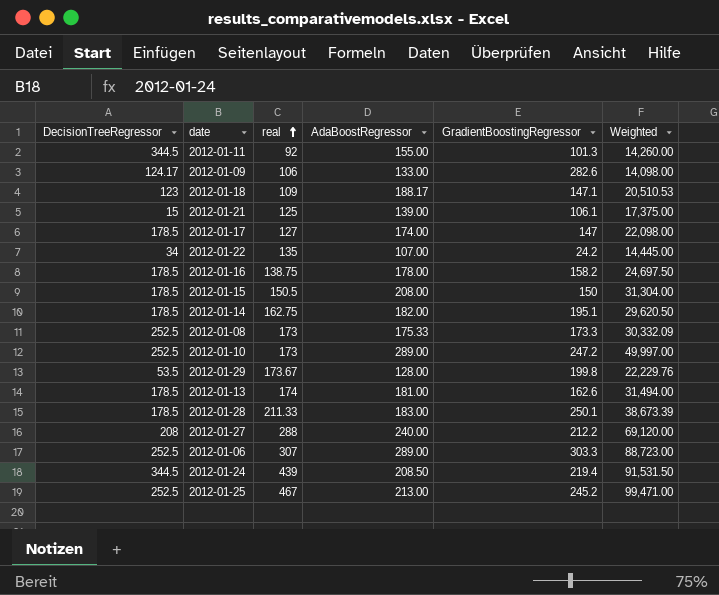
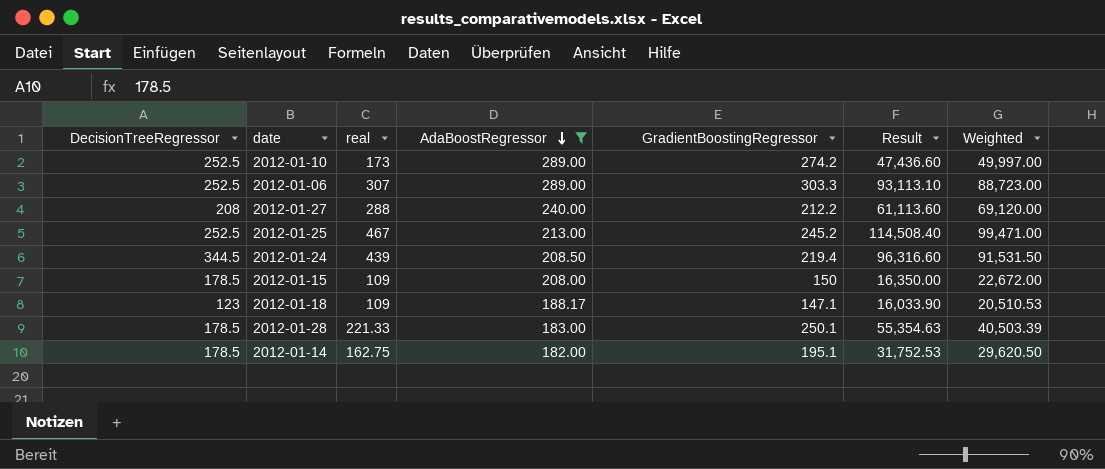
filter: none -> AdaBoostRegressor >= 182.00
row order: real ascending -> AdaBoostRegressor descending
column Result | formula: none -> [real] * [GradientBoostingRegressor]
2012-01-10 | GradientBoostingRegressor: 247.2 -> 274.2
2012-01-15 | real: 150.5 -> 109
2012-01-15 | Weighted: 31,304.00 -> 22,672.00
2012-01-28 | real: 211.33 -> 221.33
2012-01-28 | Weighted: 38,673.39 -> 40,503.39

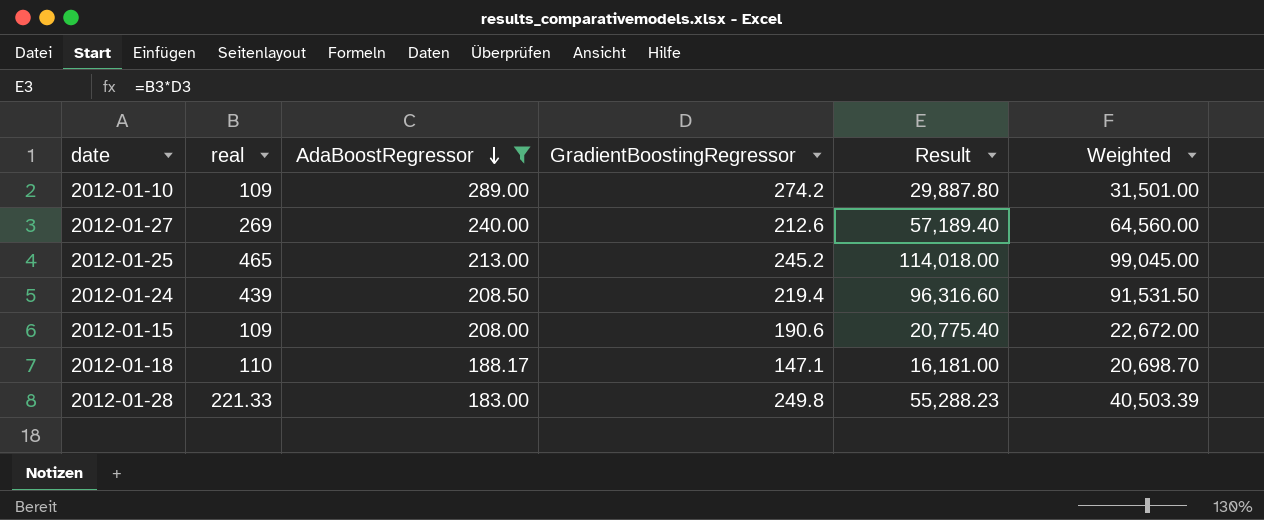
column DecisionTreeRegressor | position: 1 -> none
row 2012-01-06: 252.5 | 307 | 289.00 | 303.3 | 93,113.10 | 88,723.00 -> none
row 2012-01-14: 178.5 | 162.75 | 182.00 | 195.1 | 31,752.53 | 29,620.50 -> none
2012-01-10 | real: 173 -> 109
2012-01-10 | Result: 47,436.60 -> 29,887.80
2012-01-10 | Weighted: 49,997.00 -> 31,501.00
2012-01-27 | real: 288 -> 269
2012-01-27 | GradientBoostingRegressor: 212.2 -> 212.6
2012-01-27 | Result: 61,113.60 -> 57,189.40
2012-01-27 | Weighted: 69,120.00 -> 64,560.00
2012-01-25 | real: 467 -> 465
2012-01-25 | Result: 114,508.40 -> 114,018.00
2012-01-25 | Weighted: 99,471.00 -> 99,045.00
2012-01-15 | GradientBoostingRegressor: 150 -> 190.6
2012-01-15 | Result: 16,350.00 -> 20,775.40
2012-01-18 | real: 109 -> 110
2012-01-18 | Result: 16,033.90 -> 16,181.00
2012-01-18 | Weighted: 20,510.53 -> 20,698.70
2012-01-28 | GradientBoostingRegressor: 250.1 -> 249.8
2012-01-28 | Result: 55,354.63 -> 55,288.23

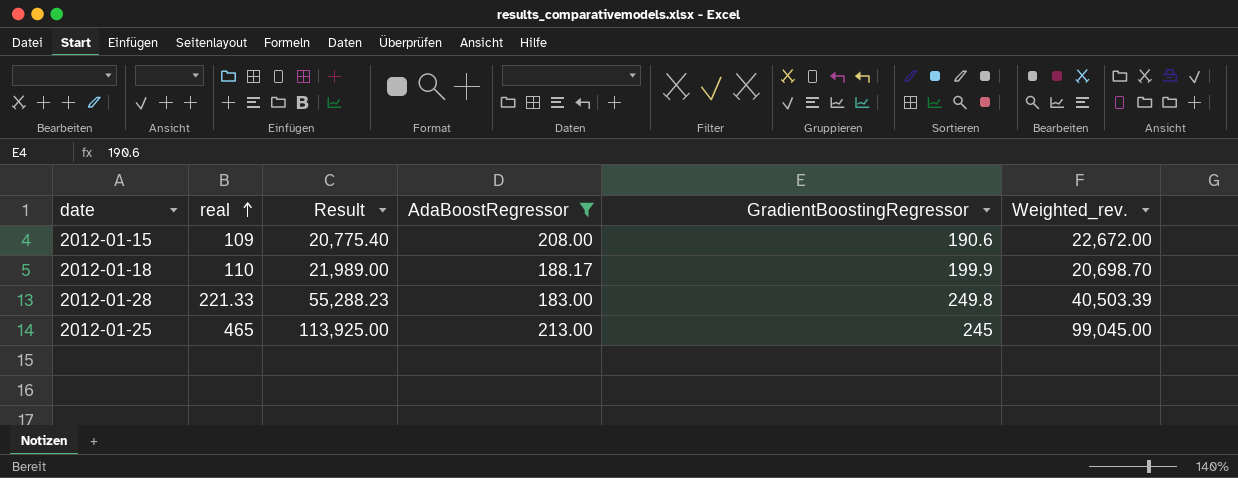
row order: AdaBoostRegressor descending -> real ascending
column Result | position: 5 -> 3
column name: Weighted -> Weighted_rev.
row 2012-01-10: 109 | 289.00 | 274.2 | 29,887.80 | 31,501.00 -> none
row 2012-01-27: 269 | 240.00 | 212.6 | 57,189.40 | 64,560.00 -> none
row 2012-01-24: 439 | 208.50 | 219.4 | 96,316.60 | 91,531.50 -> none
2012-01-18 | Result: 16,181.00 -> 21,989.00
2012-01-18 | GradientBoostingRegressor: 147.1 -> 199.9
2012-01-25 | Result: 114,018.00 -> 113,925.00
2012-01-25 | GradientBoostingRegressor: 245.2 -> 245

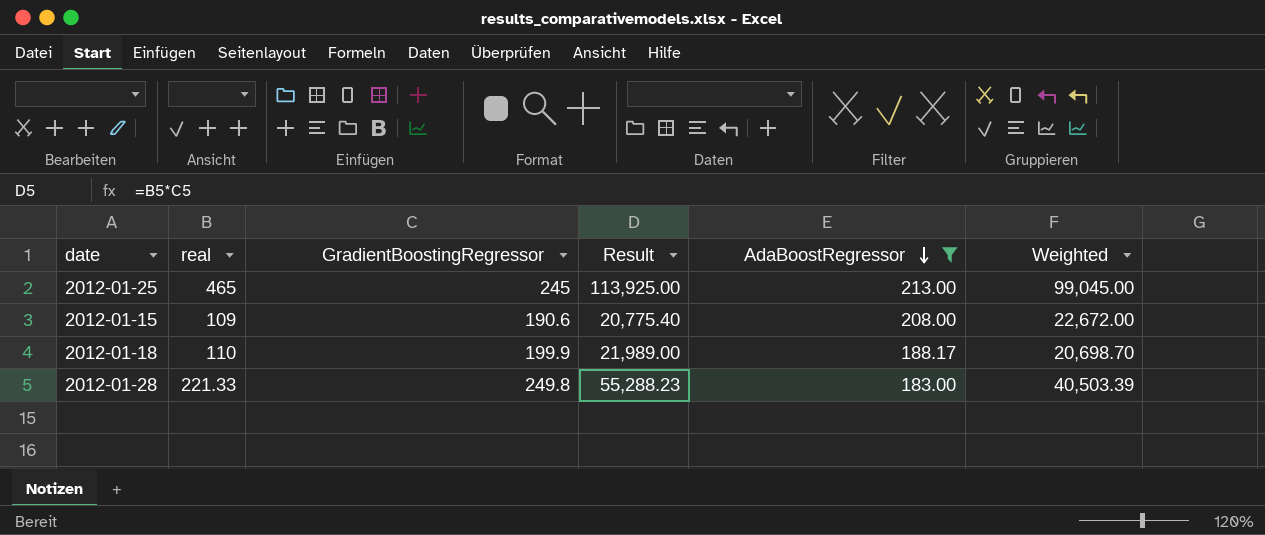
row order: real ascending -> AdaBoostRegressor descending
column GradientBoostingRegressor | position: 5 -> 3
column name: Weighted_rev. -> Weighted

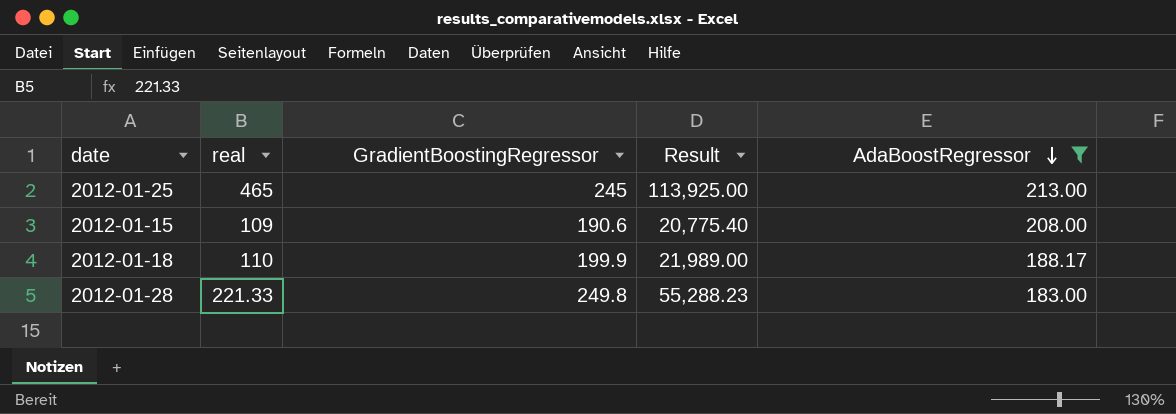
column Weighted | formula: [real] * [AdaBoostRegressor] -> none

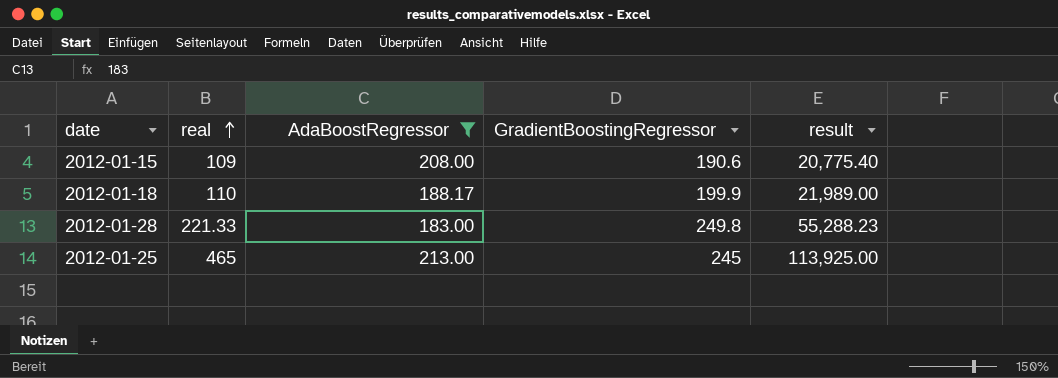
row order: AdaBoostRegressor descending -> real ascending
column AdaBoostRegressor | position: 5 -> 3
column name: Result -> result

